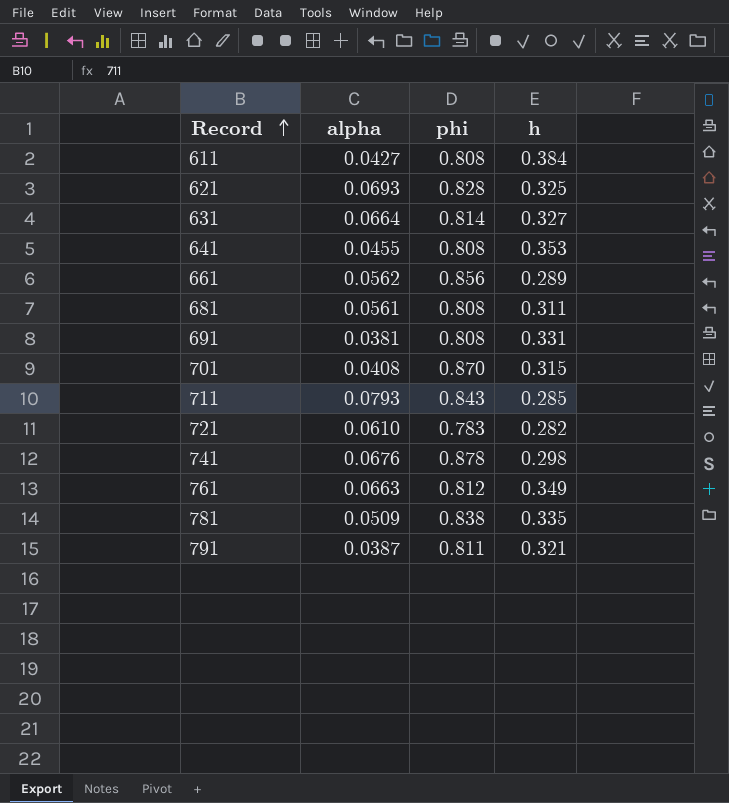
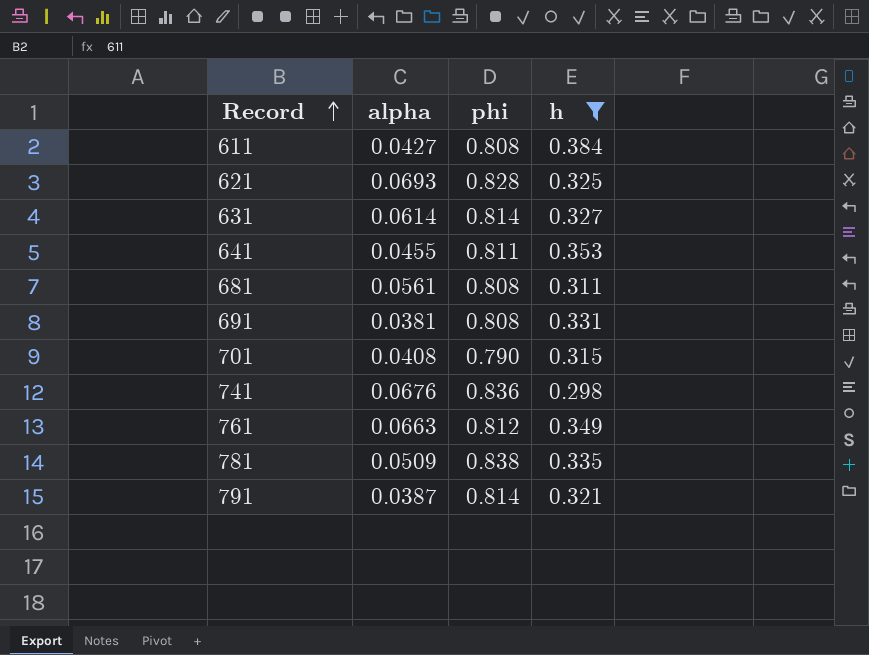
filter: none -> h >= 0.298
631 | alpha: 0.0664 -> 0.0614
641 | phi: 0.808 -> 0.811
701 | phi: 0.870 -> 0.790
741 | phi: 0.878 -> 0.836
791 | phi: 0.811 -> 0.814

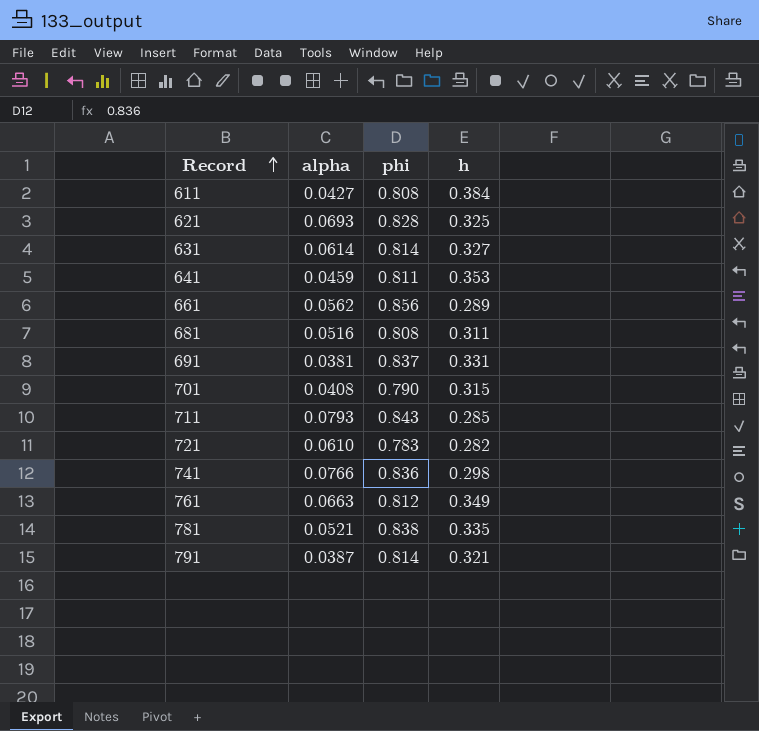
filter: h >= 0.298 -> none
641 | alpha: 0.0455 -> 0.0459
681 | alpha: 0.0561 -> 0.0516
691 | phi: 0.808 -> 0.837
741 | alpha: 0.0676 -> 0.0766
781 | alpha: 0.0509 -> 0.0521

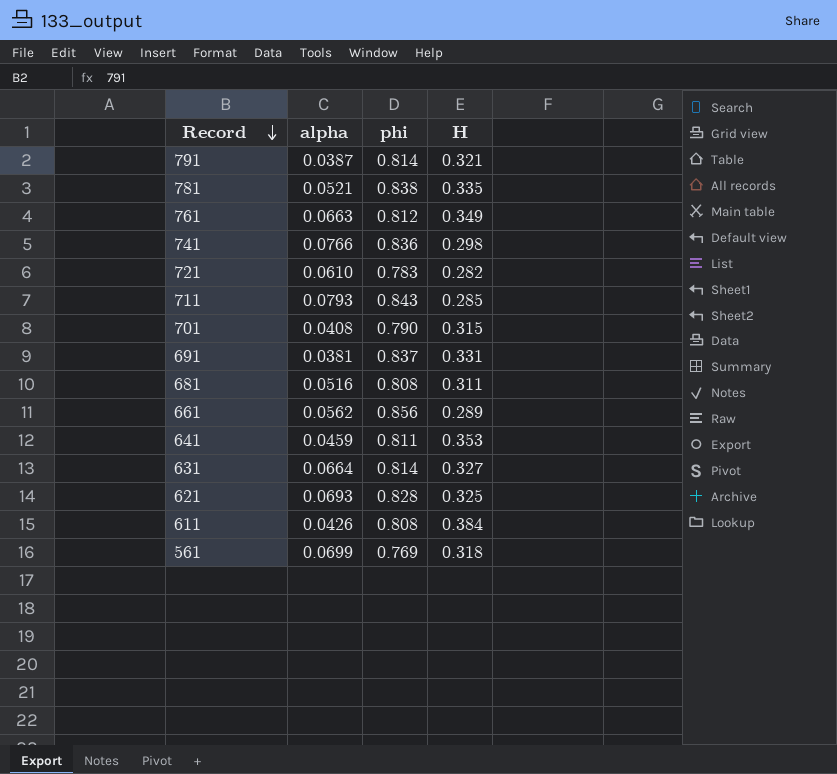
row order: Record ascending -> Record descending
column name: h -> H
631 | alpha: 0.0614 -> 0.0664
611 | alpha: 0.0427 -> 0.0426
row 561: none -> 0.0699 | 0.769 | 0.318

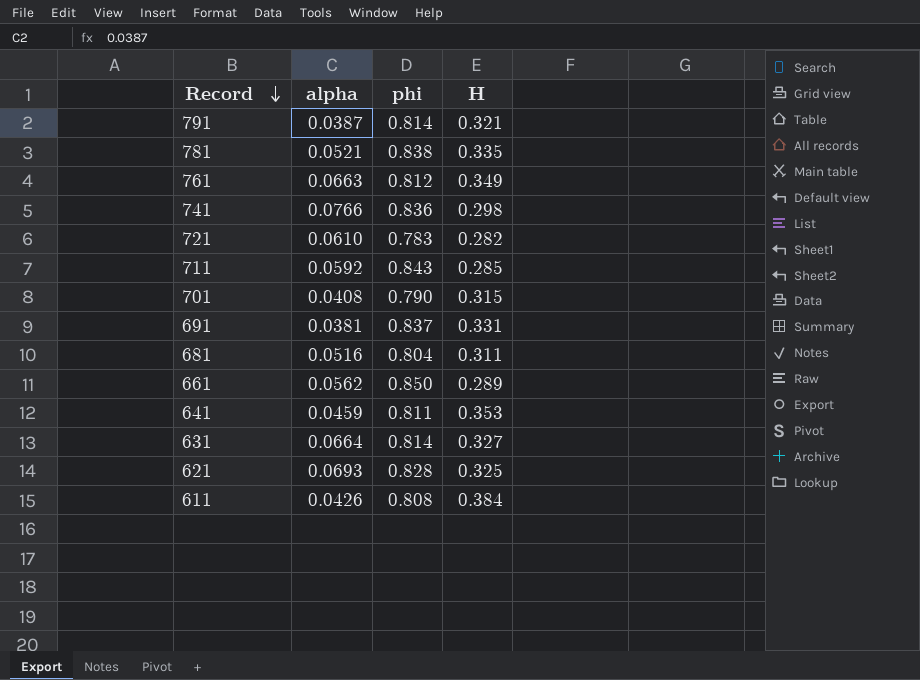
row 561: 0.0699 | 0.769 | 0.318 -> none
711 | alpha: 0.0793 -> 0.0592
681 | phi: 0.808 -> 0.804
661 | phi: 0.856 -> 0.850

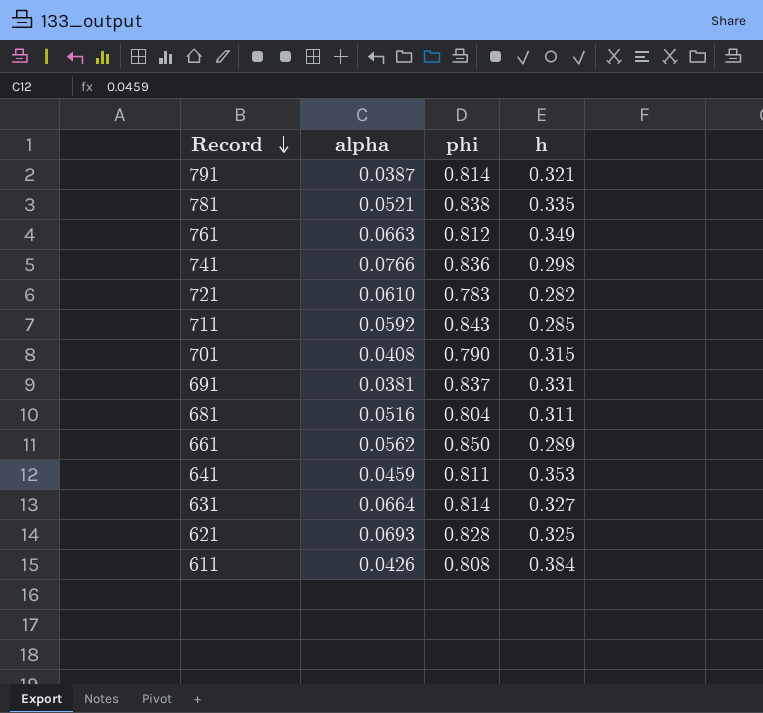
column name: H -> h

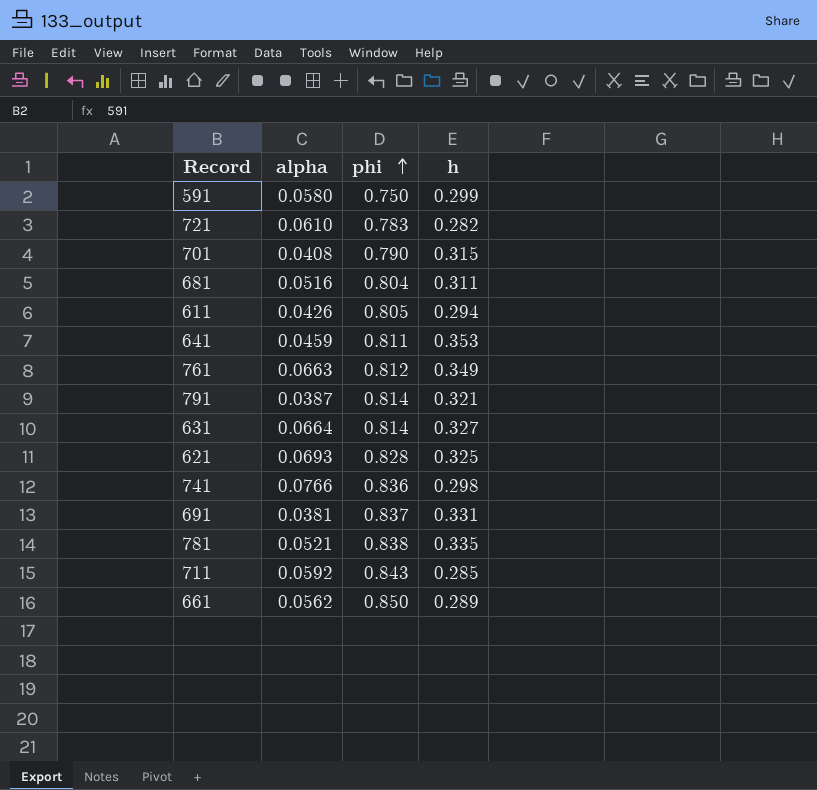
row order: Record descending -> phi ascending
row 591: none -> 0.0580 | 0.750 | 0.299
611 | phi: 0.808 -> 0.805
611 | h: 0.384 -> 0.294

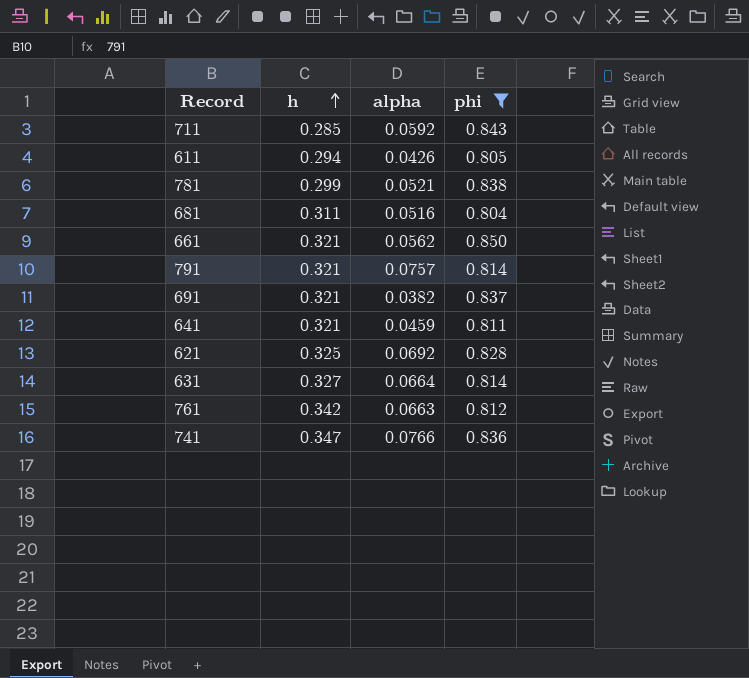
filter: none -> phi >= 0.804
row order: phi ascending -> h ascending
column h | position: 4 -> 2
781 | h: 0.335 -> 0.299
661 | h: 0.289 -> 0.321
791 | alpha: 0.0387 -> 0.0757
691 | h: 0.331 -> 0.321
691 | alpha: 0.0381 -> 0.0382
641 | h: 0.353 -> 0.321
621 | alpha: 0.0693 -> 0.0692
761 | h: 0.349 -> 0.342
741 | h: 0.298 -> 0.347

